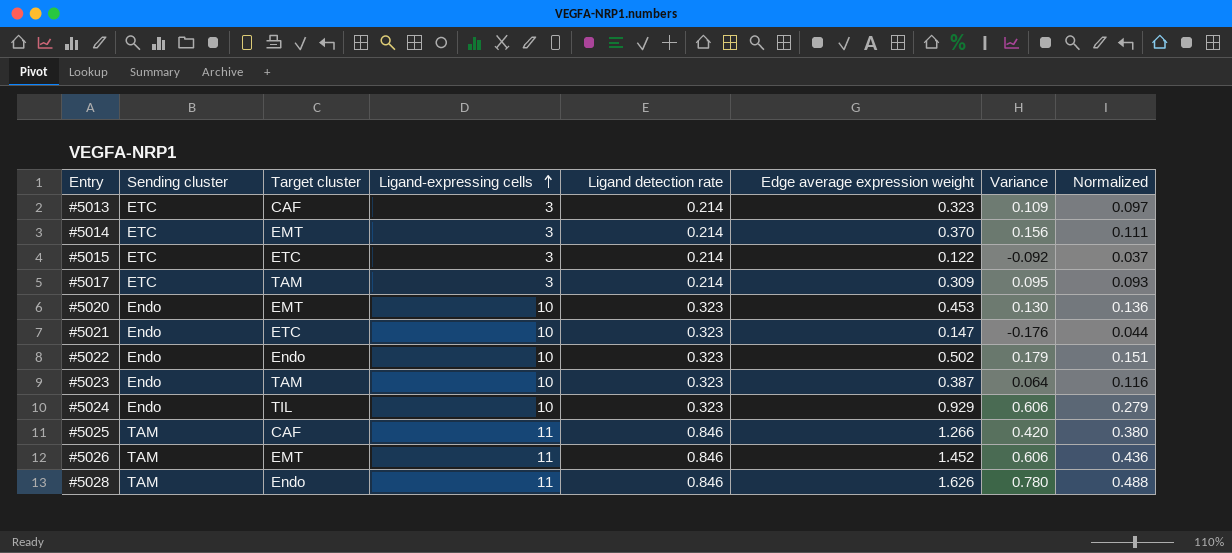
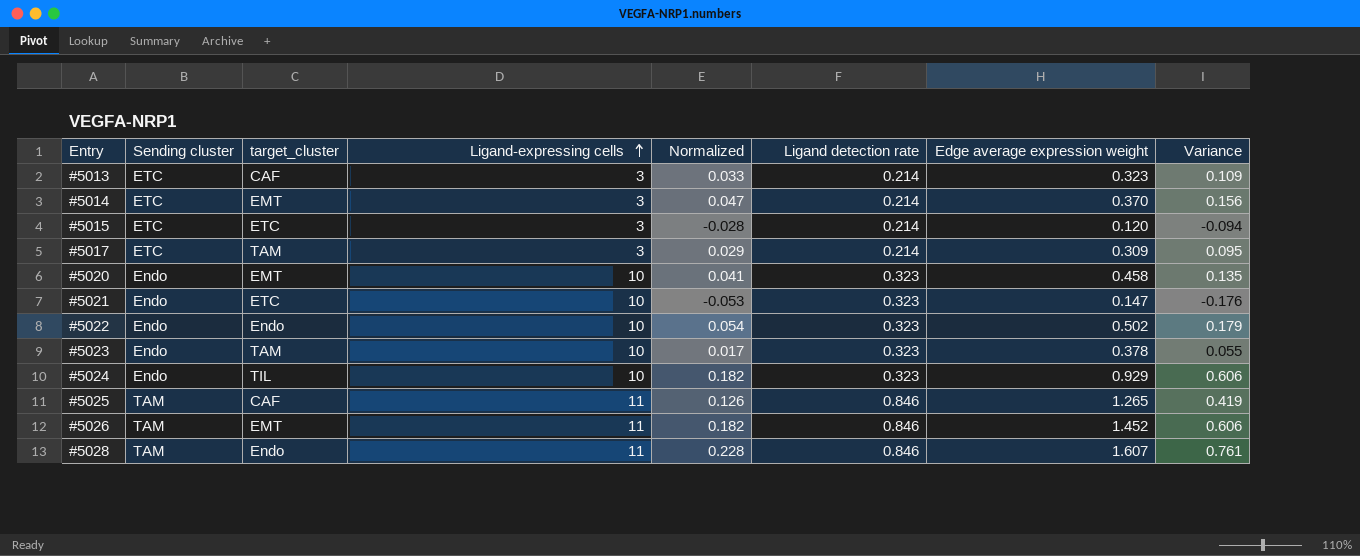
column name: Target cluster -> target_cluster
column Normalized | formula: [Edge average expression weight] * 0.3 -> [Variance] * 0.3
column Normalized | position: 8 -> 5
#5015 | Edge average expression weight: 0.122 -> 0.120
#5015 | Variance: -0.092 -> -0.094
#5020 | Edge average expression weight: 0.453 -> 0.458
#5020 | Variance: 0.130 -> 0.135
#5023 | Edge average expression weight: 0.387 -> 0.378
#5023 | Variance: 0.064 -> 0.055
#5025 | Edge average expression weight: 1.266 -> 1.265
#5025 | Variance: 0.420 -> 0.419
#5028 | Edge average expression weight: 1.626 -> 1.607
#5028 | Variance: 0.780 -> 0.761

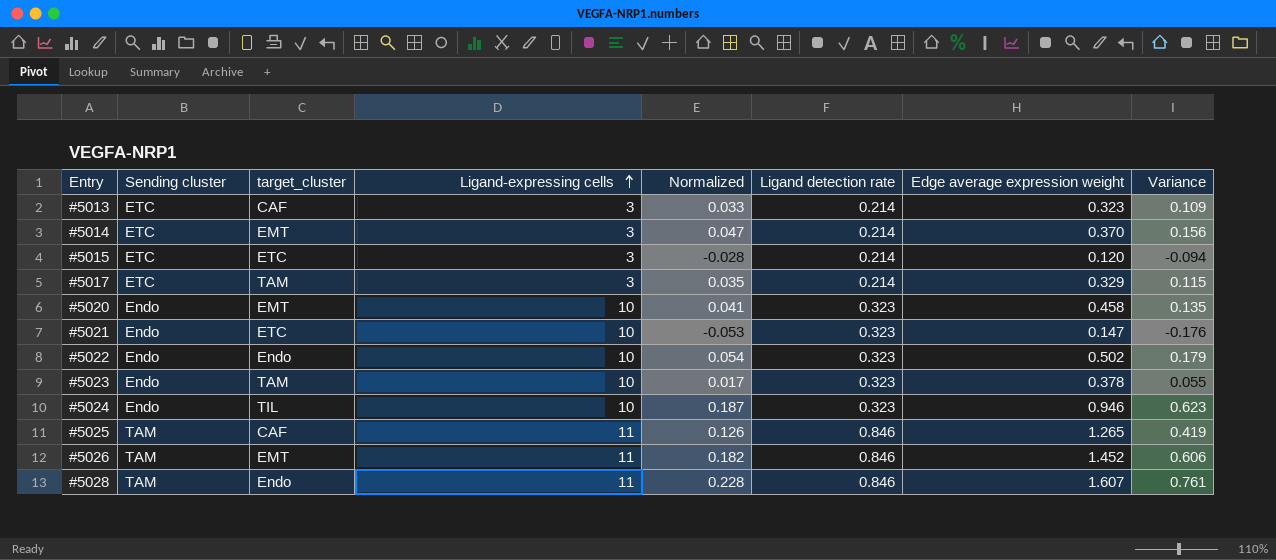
#5017 | Normalized: 0.029 -> 0.035
#5017 | Edge average expression weight: 0.309 -> 0.329
#5017 | Variance: 0.095 -> 0.115
#5024 | Normalized: 0.182 -> 0.187
#5024 | Edge average expression weight: 0.929 -> 0.946
#5024 | Variance: 0.606 -> 0.623

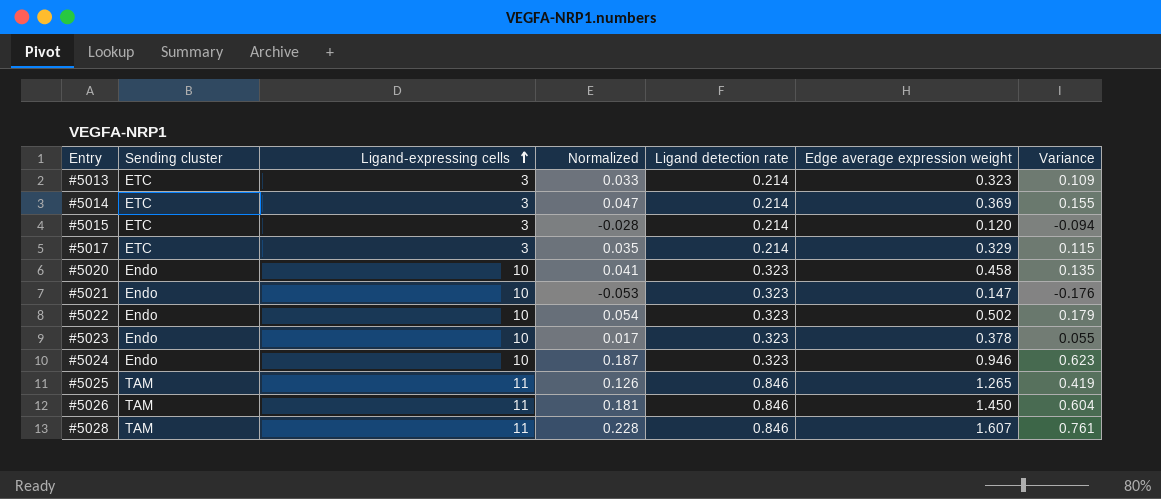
column target_cluster | position: 3 -> none
#5014 | Edge average expression weight: 0.370 -> 0.369
#5014 | Variance: 0.156 -> 0.155
#5026 | Normalized: 0.182 -> 0.181
#5026 | Edge average expression weight: 1.452 -> 1.450
#5026 | Variance: 0.606 -> 0.604

